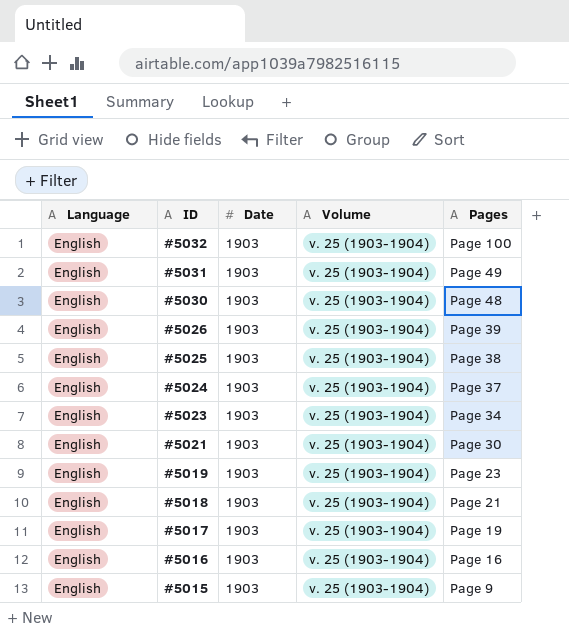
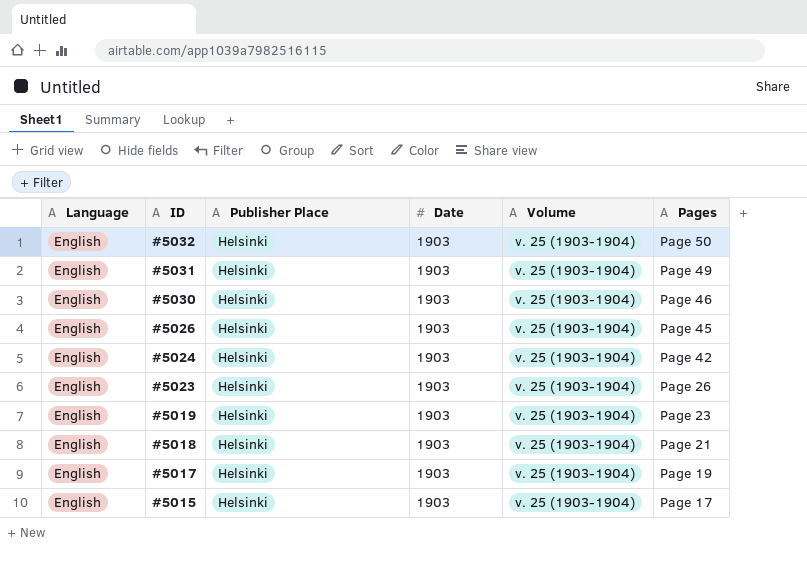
column Publisher Place | position: none -> 3
row #5025: English | 1903 | v. 25 (1903-1904) | Page 38 -> none
row #5021: English | 1903 | v. 25 (1903-1904) | Page 30 -> none
row #5016: English | 1903 | v. 25 (1903-1904) | Page 16 -> none
#5032 | Pages: Page 100 -> Page 50
#5030 | Pages: Page 48 -> Page 46
#5026 | Pages: Page 39 -> Page 45
#5024 | Pages: Page 37 -> Page 42
#5023 | Pages: Page 34 -> Page 26
#5015 | Pages: Page 9 -> Page 17

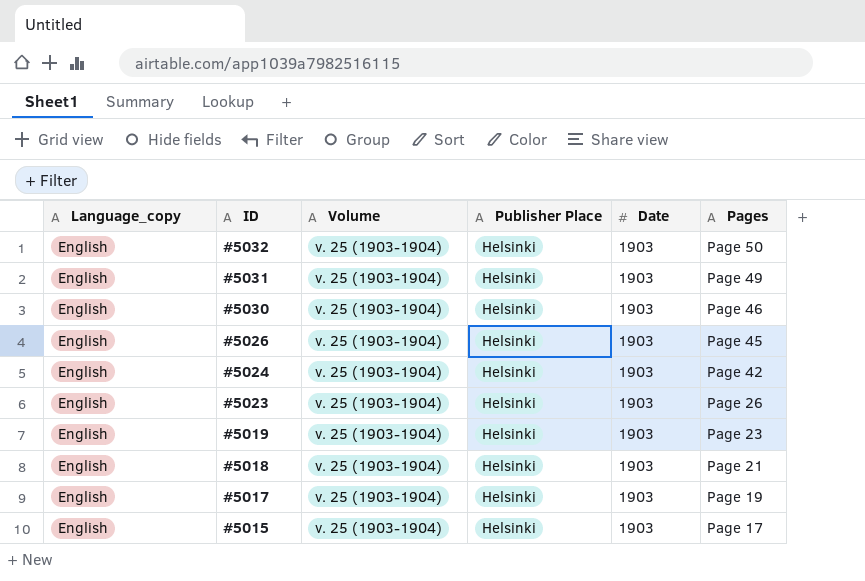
column name: Language -> Language_copy
column Volume | position: 5 -> 3

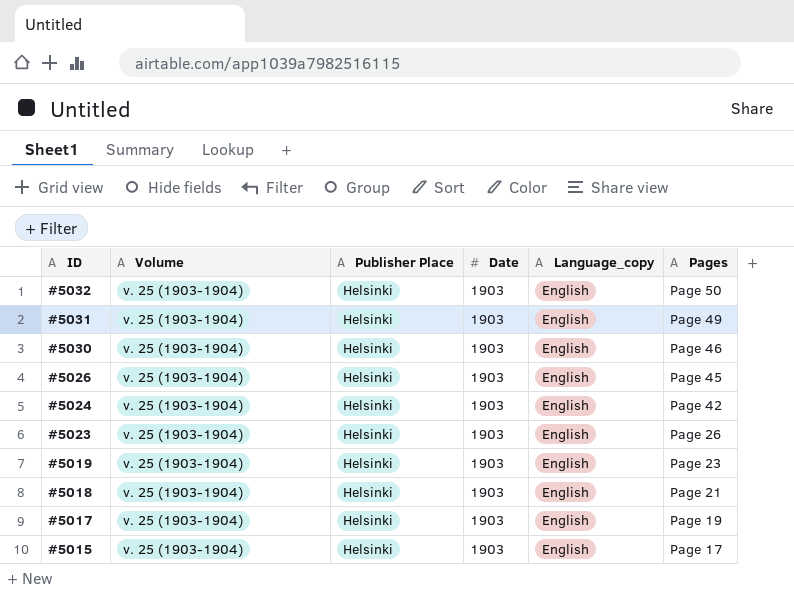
column Language_copy | position: 1 -> 5

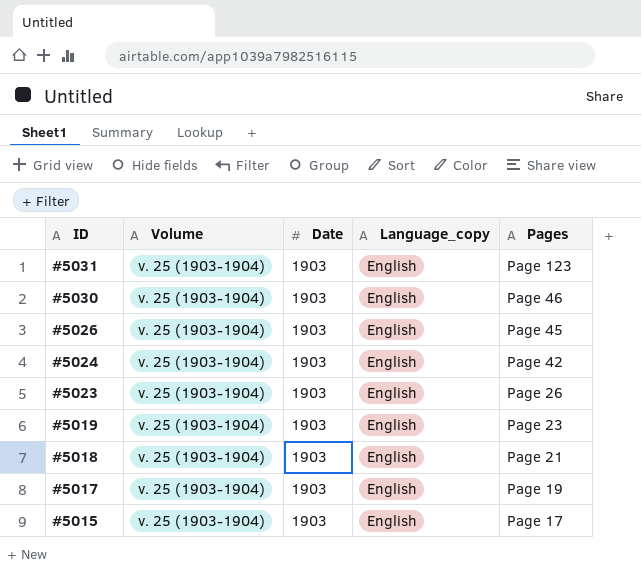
column Publisher Place | position: 3 -> none
row #5032: v. 25 (1903-1904) | Helsinki | 1903 | English | Page 50 -> none
#5031 | Pages: Page 49 -> Page 123

